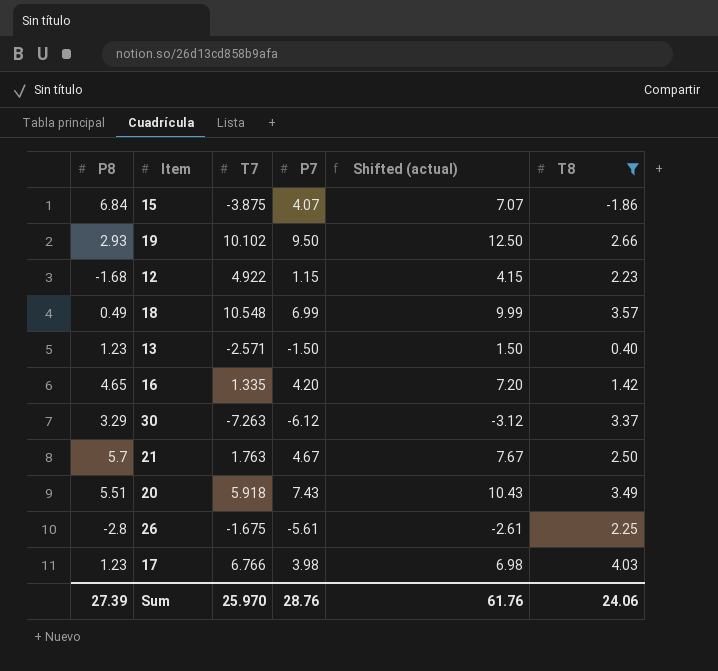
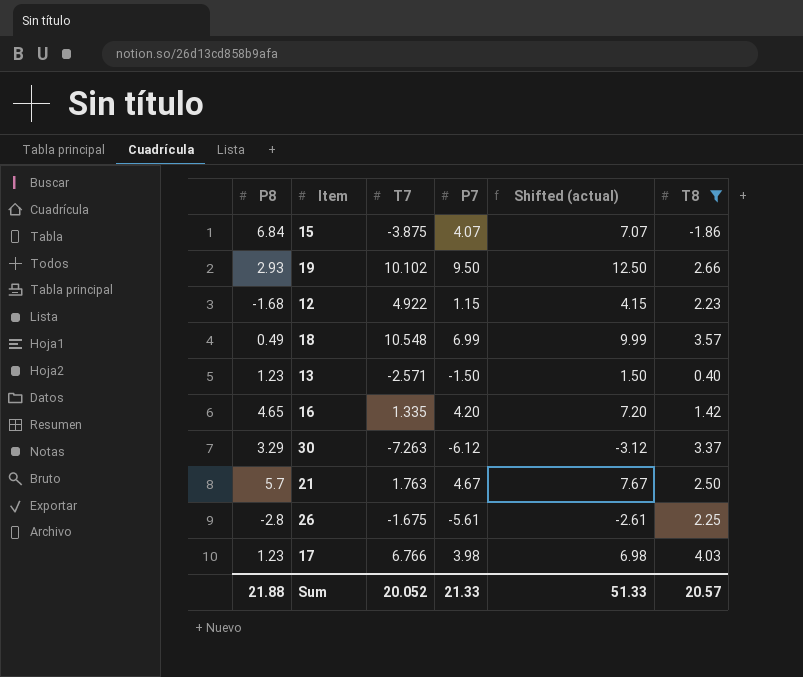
row 20: 5.51 | 5.918 | 7.43 | 10.43 | 3.49 -> none
Sum | P8: 27.39 -> 21.88
Sum | T7: 25.970 -> 20.052
Sum | P7: 28.76 -> 21.33
Sum | Shifted (actual): 61.76 -> 51.33
Sum | T8: 24.06 -> 20.57

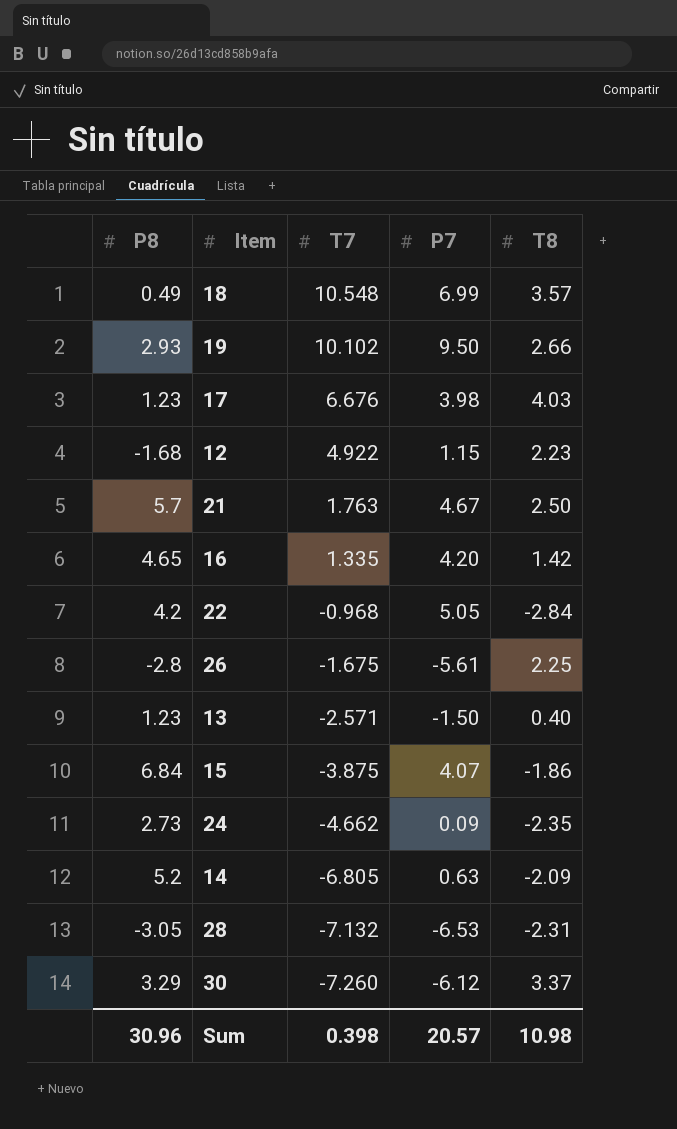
filter: T8 >= -1.86 -> none
row order: none -> T7 descending
column Shifted (actual) | formula: [P7] + 3 -> none
17 | T7: 6.766 -> 6.676
30 | T7: -7.263 -> -7.260
Sum | P8: 21.88 -> 30.96
Sum | T7: 20.052 -> 0.398
Sum | P7: 21.33 -> 20.57
Sum | T8: 20.57 -> 10.98

